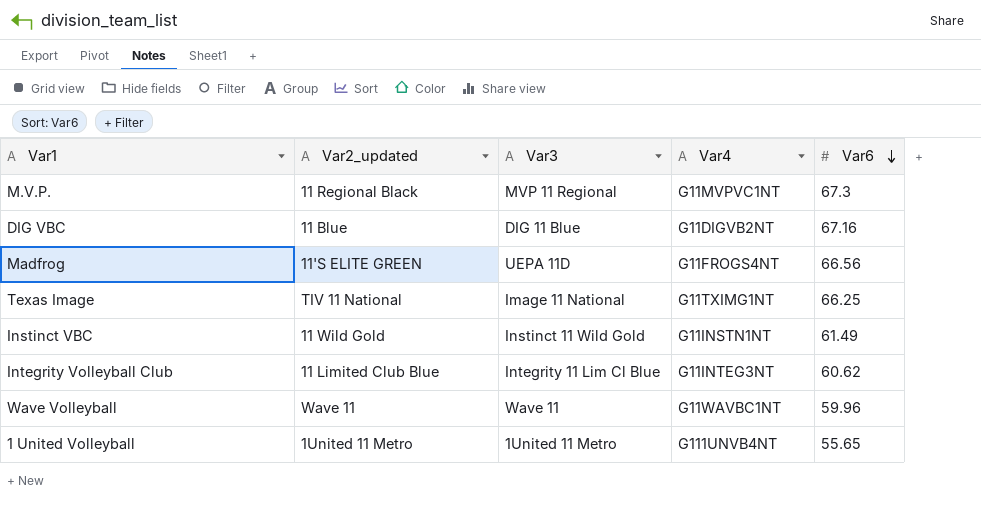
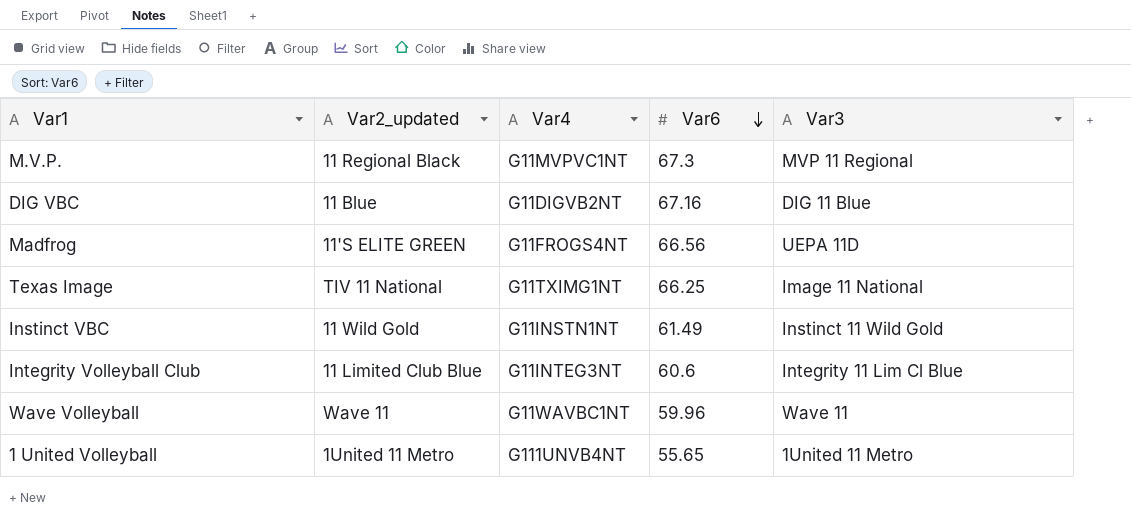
column Var3 | position: 3 -> 5
Integrity Volleyball Club | Var6: 60.62 -> 60.6

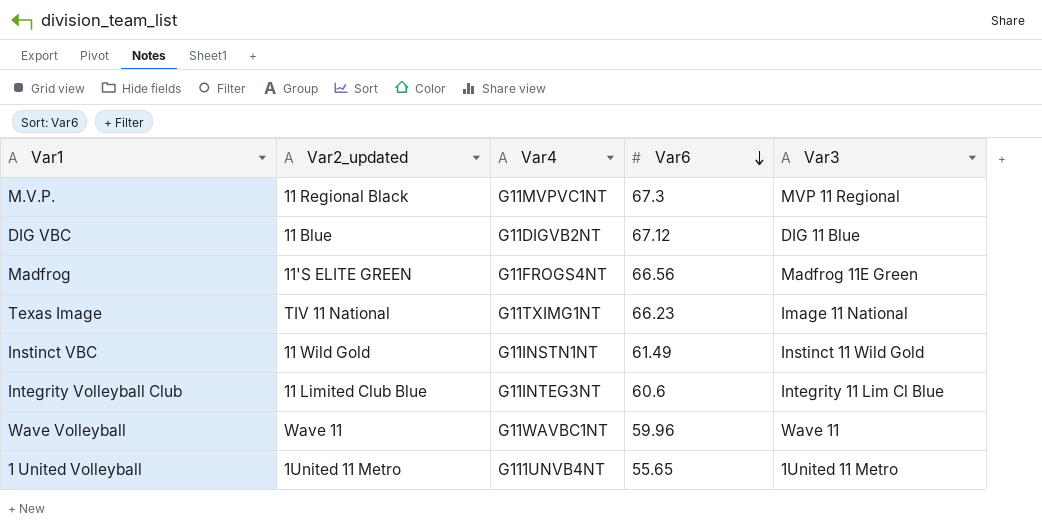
DIG VBC | Var6: 67.16 -> 67.12
Madfrog | Var3: UEPA 11D -> Madfrog 11E Green
Texas Image | Var6: 66.25 -> 66.23

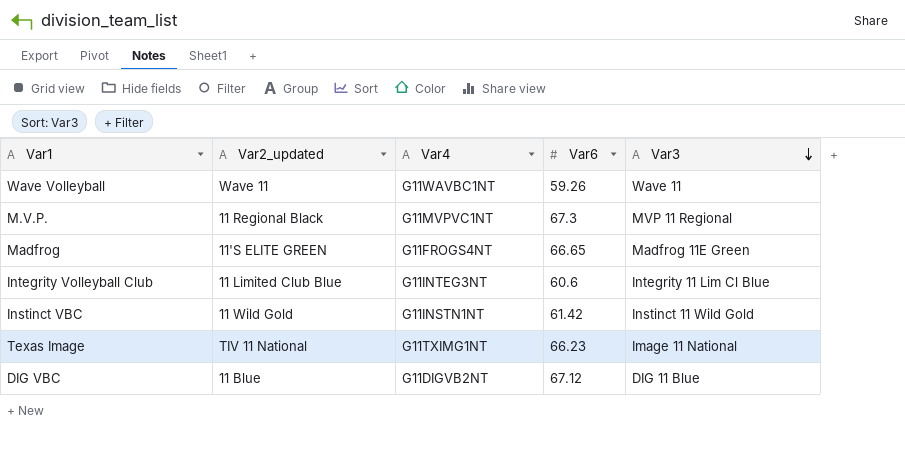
row order: Var6 descending -> Var3 descending
row 1 United Volleyball: 1United 11 Metro | G111UNVB4NT | 55.65 | 1United 11 Metro -> none
Wave Volleyball | Var6: 59.96 -> 59.26
Madfrog | Var6: 66.56 -> 66.65
Instinct VBC | Var6: 61.49 -> 61.42

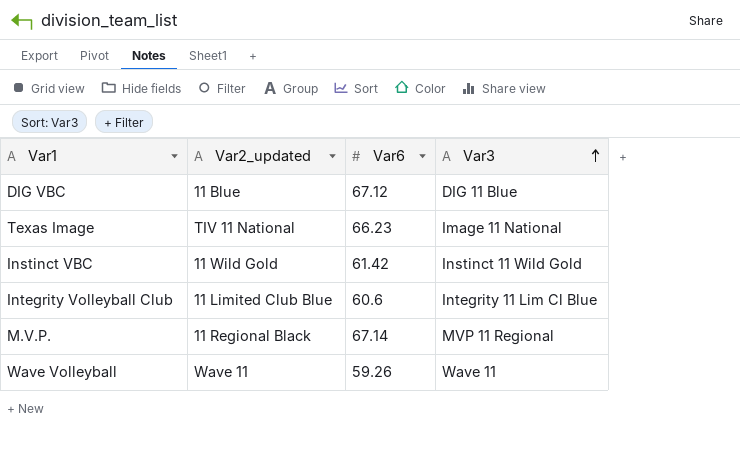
row order: Var3 descending -> Var3 ascending
column Var4 | position: 3 -> none
row Madfrog: 11'S ELITE GREEN | G11FROGS4NT | 66.65 | Madfrog 11E Green -> none
M.V.P. | Var6: 67.3 -> 67.14

